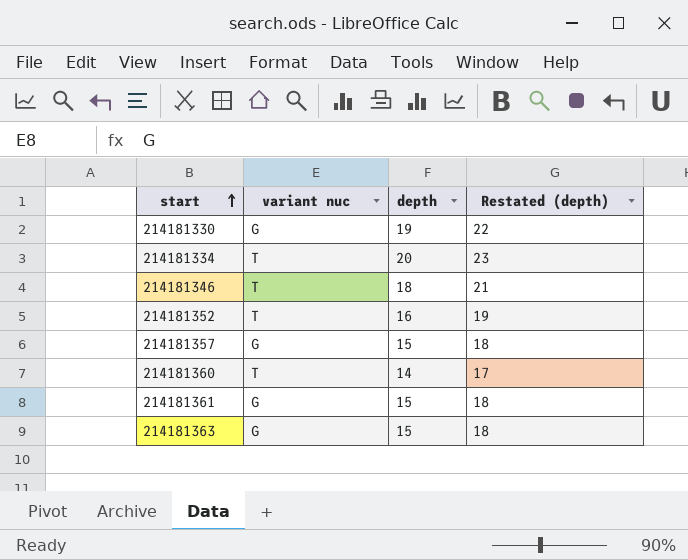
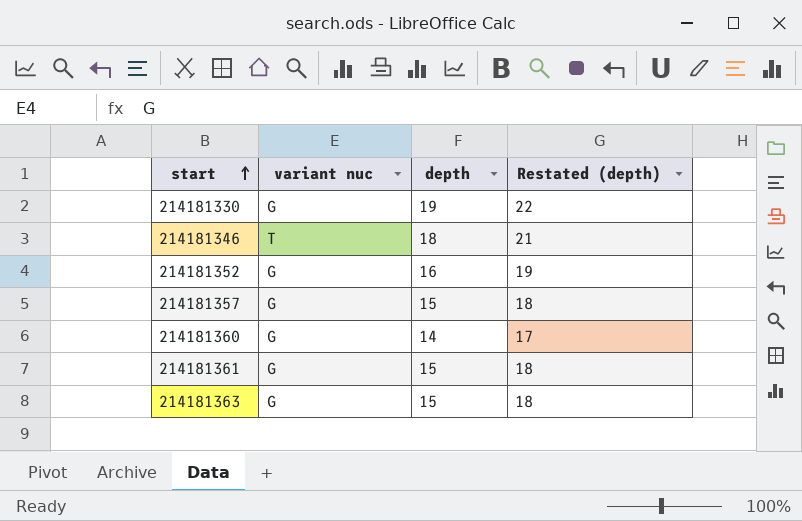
row 214181334: T | 20 | 23 -> none
214181352 | variant nuc: T -> G
214181360 | variant nuc: T -> G

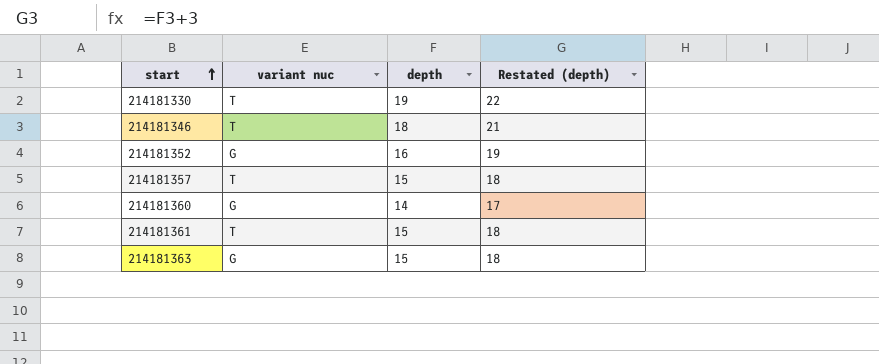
214181330 | variant nuc: G -> T
214181357 | variant nuc: G -> T
214181361 | variant nuc: G -> T

